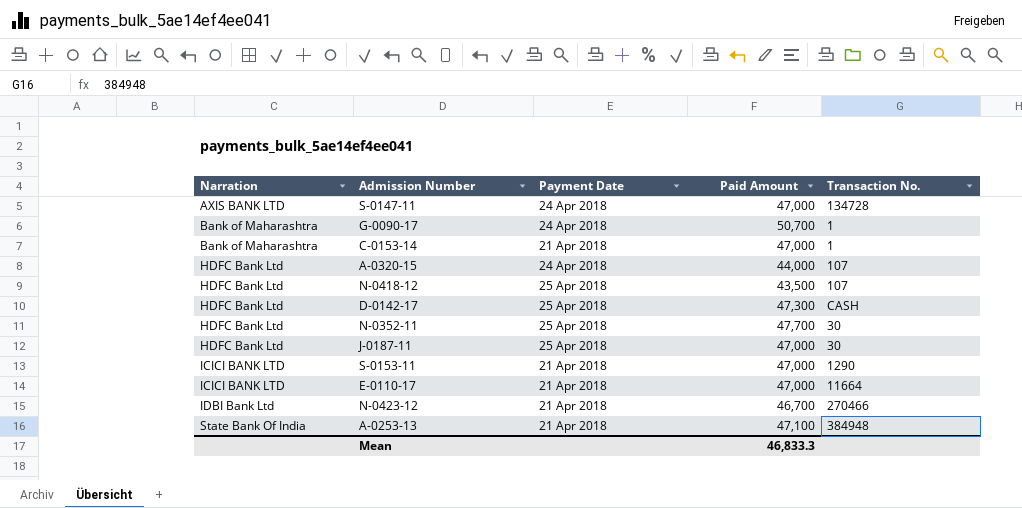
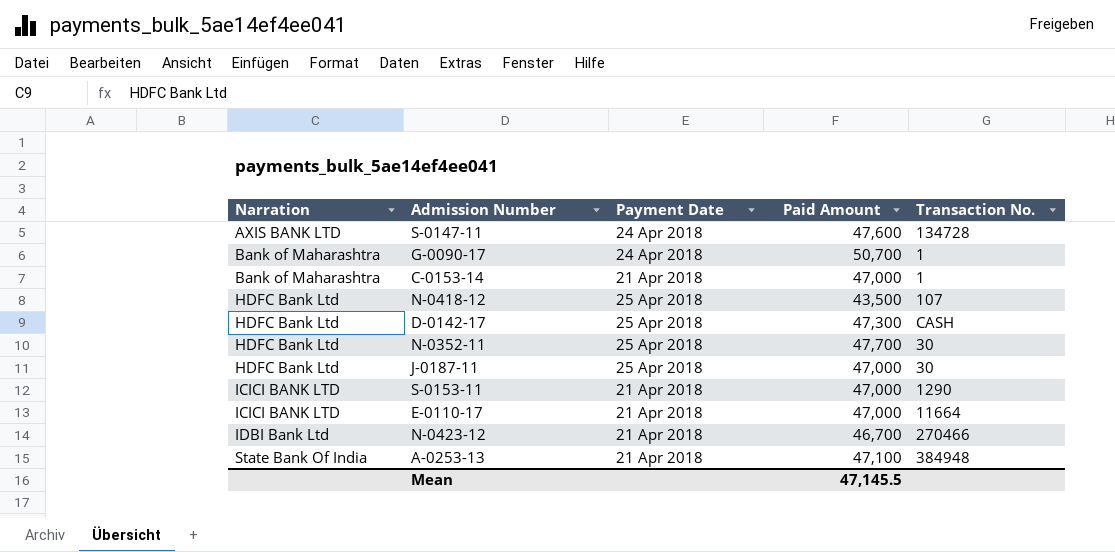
row A-0320-15: HDFC Bank Ltd | 24 Apr 2018 | 44,000 | 107 -> none
S-0147-11 | Paid Amount: 47,000 -> 47,600
Mean | Paid Amount: 46,833.3 -> 47,145.5

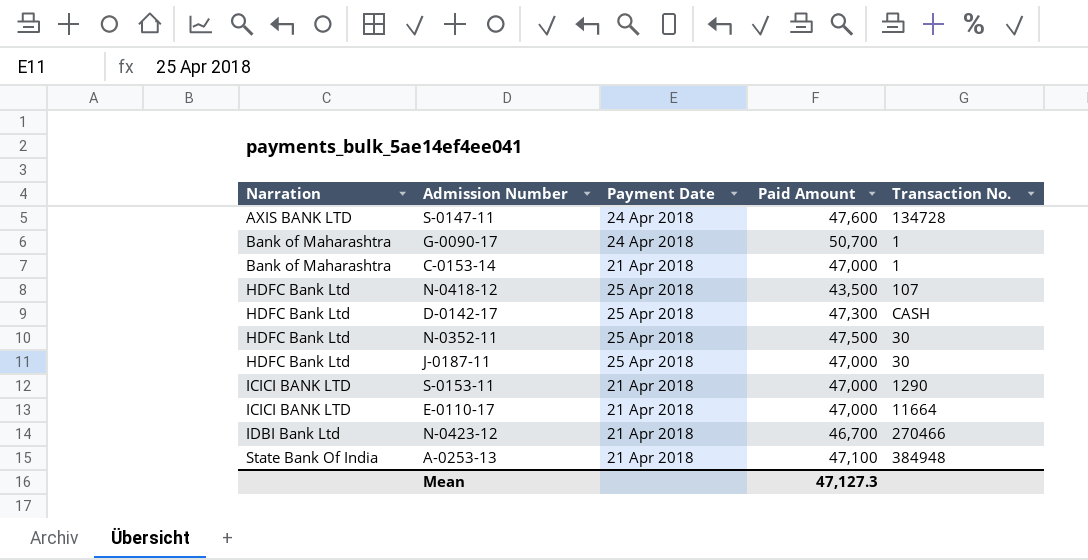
N-0352-11 | Paid Amount: 47,700 -> 47,500
Mean | Paid Amount: 47,145.5 -> 47,127.3

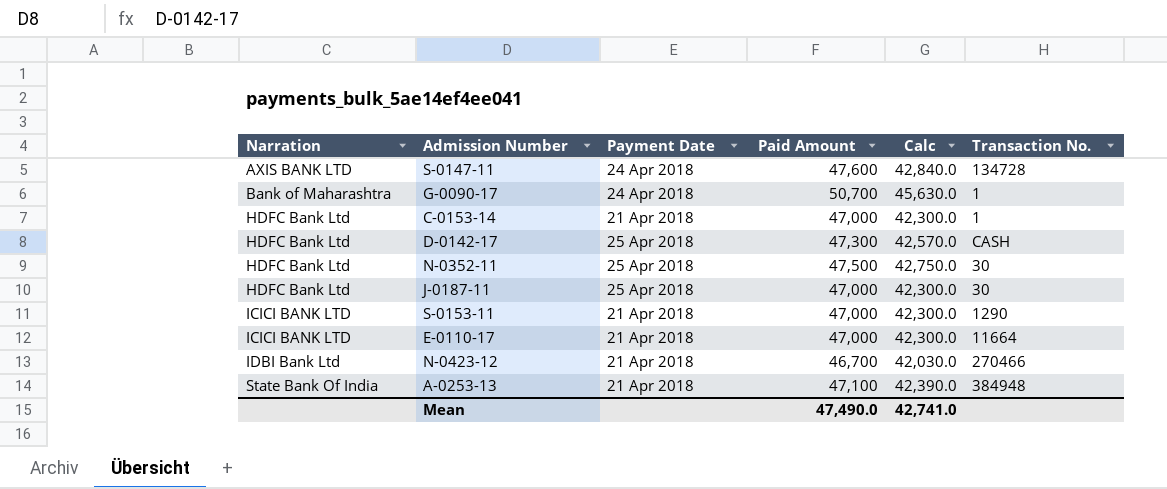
column Calc | formula: none -> [Paid Amount] * 0.9
row N-0418-12: HDFC Bank Ltd | 25 Apr 2018 | 43,500 | 107 -> none
C-0153-14 | Narration: Bank of Maharashtra -> HDFC Bank Ltd
Mean | Paid Amount: 47,127.3 -> 47,490.0

